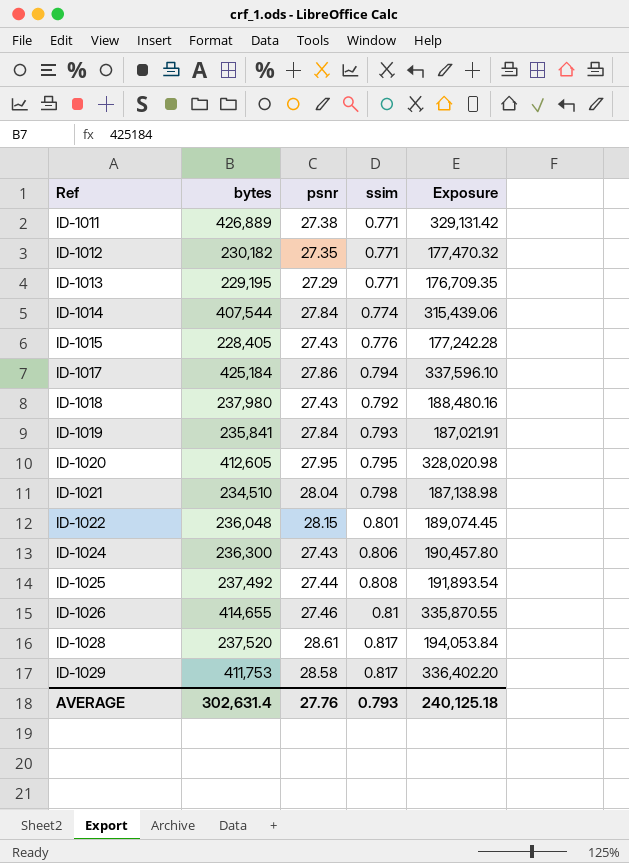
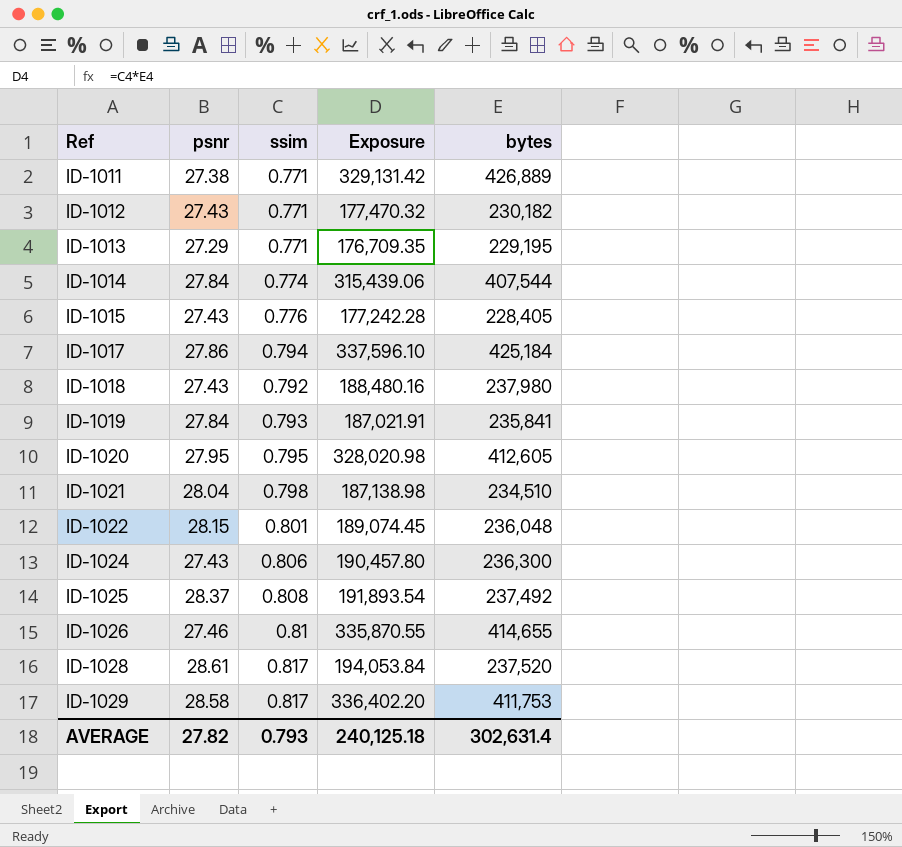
column bytes | position: 2 -> 5
ID-1012 | psnr: 27.35 -> 27.43
ID-1025 | psnr: 27.44 -> 28.37
AVERAGE | psnr: 27.76 -> 27.82

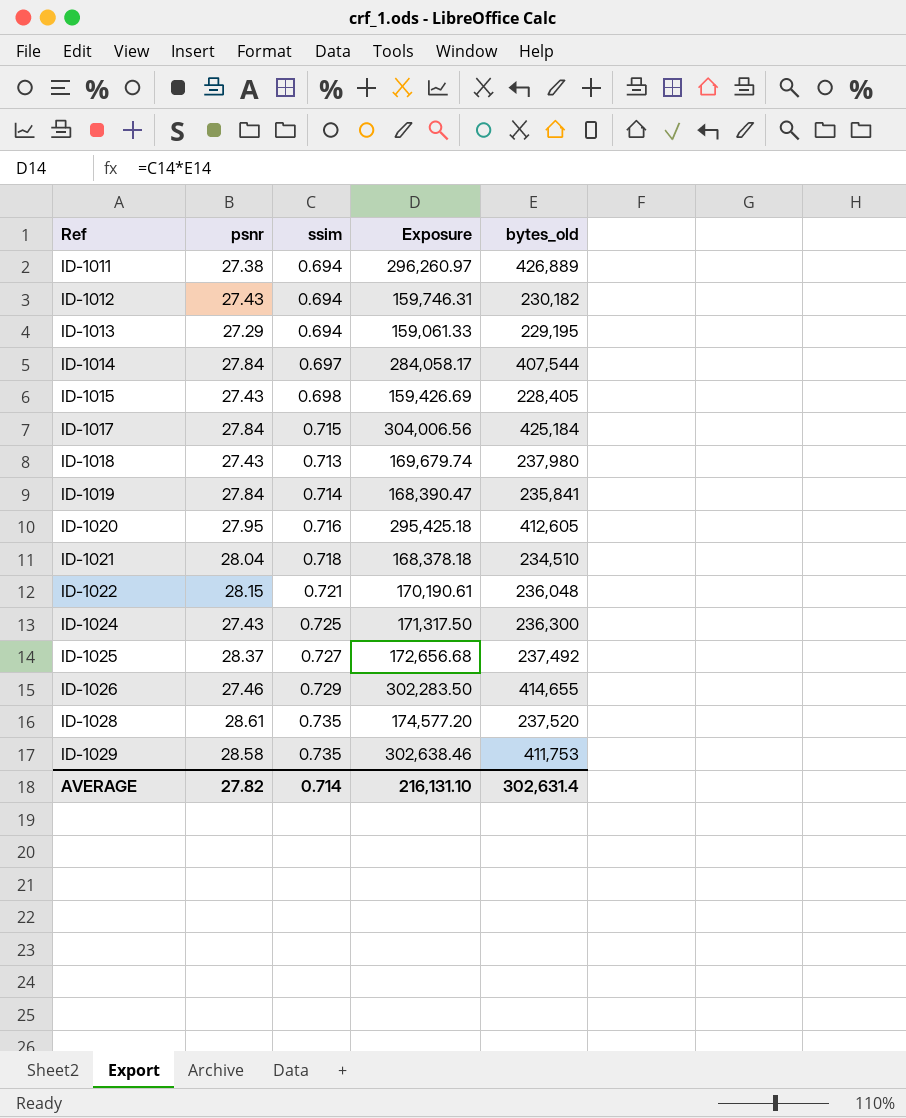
column name: bytes -> bytes_old
ID-1011 | ssim: 0.771 -> 0.694
ID-1011 | Exposure: 329,131.42 -> 296,260.97
ID-1012 | ssim: 0.771 -> 0.694
ID-1012 | Exposure: 177,470.32 -> 159,746.31
ID-1013 | ssim: 0.771 -> 0.694
ID-1013 | Exposure: 176,709.35 -> 159,061.33
ID-1014 | ssim: 0.774 -> 0.697
ID-1014 | Exposure: 315,439.06 -> 284,058.17
ID-1015 | ssim: 0.776 -> 0.698
ID-1015 | Exposure: 177,242.28 -> 159,426.69
ID-1017 | psnr: 27.86 -> 27.84
ID-1017 | ssim: 0.794 -> 0.715
ID-1017 | Exposure: 337,596.10 -> 304,006.56
ID-1018 | ssim: 0.792 -> 0.713
ID-1018 | Exposure: 188,480.16 -> 169,679.74
ID-1019 | ssim: 0.793 -> 0.714
ID-1019 | Exposure: 187,021.91 -> 168,390.47
ID-1020 | ssim: 0.795 -> 0.716
ID-1020 | Exposure: 328,020.98 -> 295,425.18
ID-1021 | ssim: 0.798 -> 0.718
ID-1021 | Exposure: 187,138.98 -> 168,378.18
ID-1022 | ssim: 0.801 -> 0.721
ID-1022 | Exposure: 189,074.45 -> 170,190.61
ID-1024 | ssim: 0.806 -> 0.725
ID-1024 | Exposure: 190,457.80 -> 171,317.50
ID-1025 | ssim: 0.808 -> 0.727
ID-1025 | Exposure: 191,893.54 -> 172,656.68
ID-1026 | ssim: 0.81 -> 0.729
ID-1026 | Exposure: 335,870.55 -> 302,283.50
ID-1028 | ssim: 0.817 -> 0.735
ID-1028 | Exposure: 194,053.84 -> 174,577.20
ID-1029 | ssim: 0.817 -> 0.735
ID-1029 | Exposure: 336,402.20 -> 302,638.46
AVERAGE | ssim: 0.793 -> 0.714
AVERAGE | Exposure: 240,125.18 -> 216,131.10

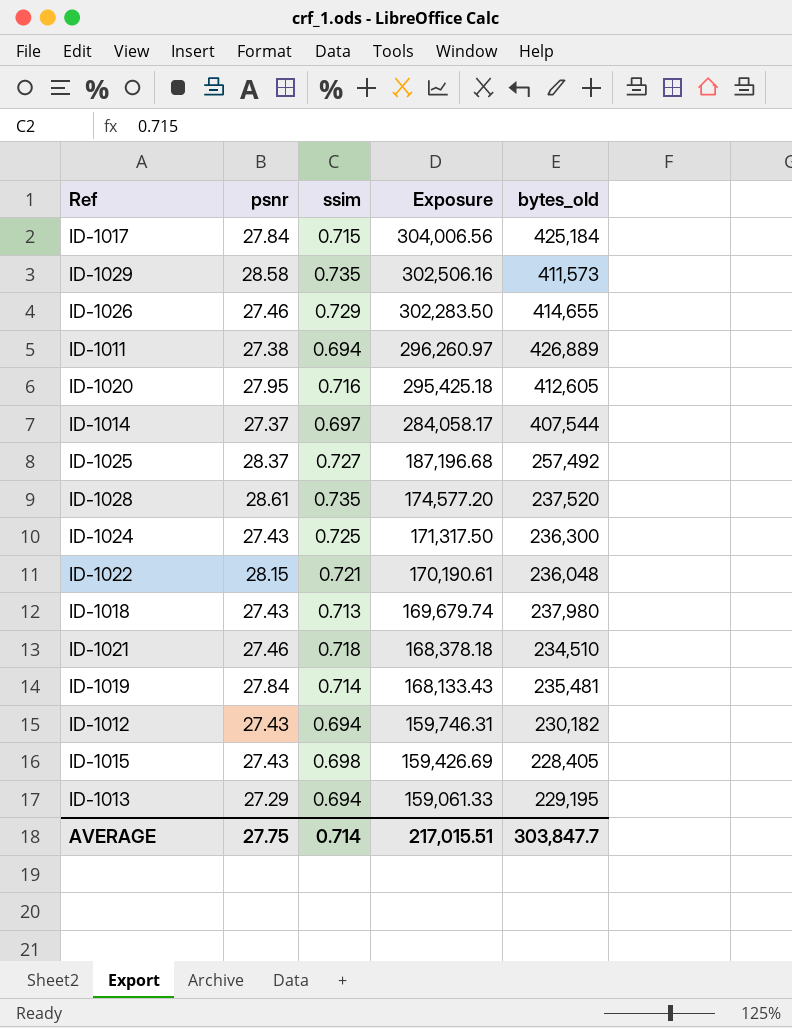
row order: Ref ascending -> Exposure descending
ID-1029 | Exposure: 302,638.46 -> 302,506.16
ID-1029 | bytes_old: 411,753 -> 411,573
ID-1014 | psnr: 27.84 -> 27.37
ID-1025 | Exposure: 172,656.68 -> 187,196.68
ID-1025 | bytes_old: 237,492 -> 257,492
ID-1021 | psnr: 28.04 -> 27.46
ID-1019 | Exposure: 168,390.47 -> 168,133.43
ID-1019 | bytes_old: 235,841 -> 235,481
AVERAGE | psnr: 27.82 -> 27.75
AVERAGE | Exposure: 216,131.10 -> 217,015.51
AVERAGE | bytes_old: 302,631.4 -> 303,847.7

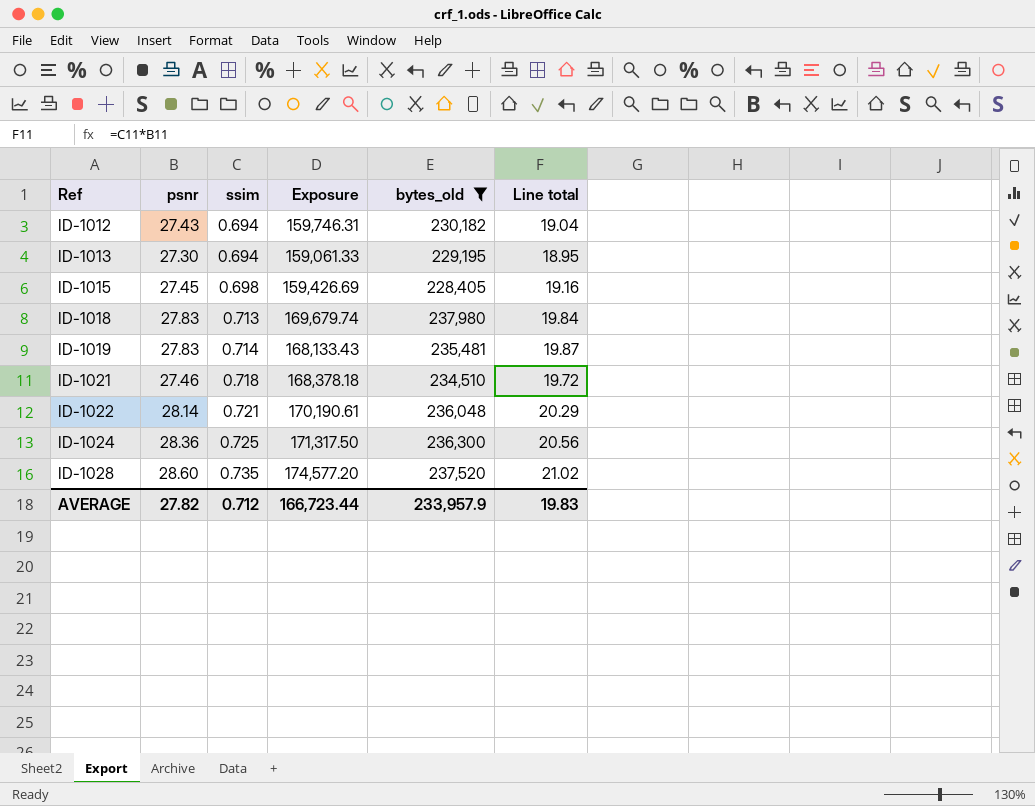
filter: none -> bytes_old <= 237,980
row order: Exposure descending -> Ref ascending
column Line total | formula: none -> [psnr] * [ssim]
ID-1013 | psnr: 27.29 -> 27.30
ID-1015 | psnr: 27.43 -> 27.45
ID-1018 | psnr: 27.43 -> 27.83
ID-1019 | psnr: 27.84 -> 27.83
ID-1022 | psnr: 28.15 -> 28.14
ID-1024 | psnr: 27.43 -> 28.36
ID-1028 | psnr: 28.61 -> 28.60
AVERAGE | psnr: 27.75 -> 27.82
AVERAGE | ssim: 0.714 -> 0.712
AVERAGE | Exposure: 217,015.51 -> 166,723.44
AVERAGE | bytes_old: 303,847.7 -> 233,957.9

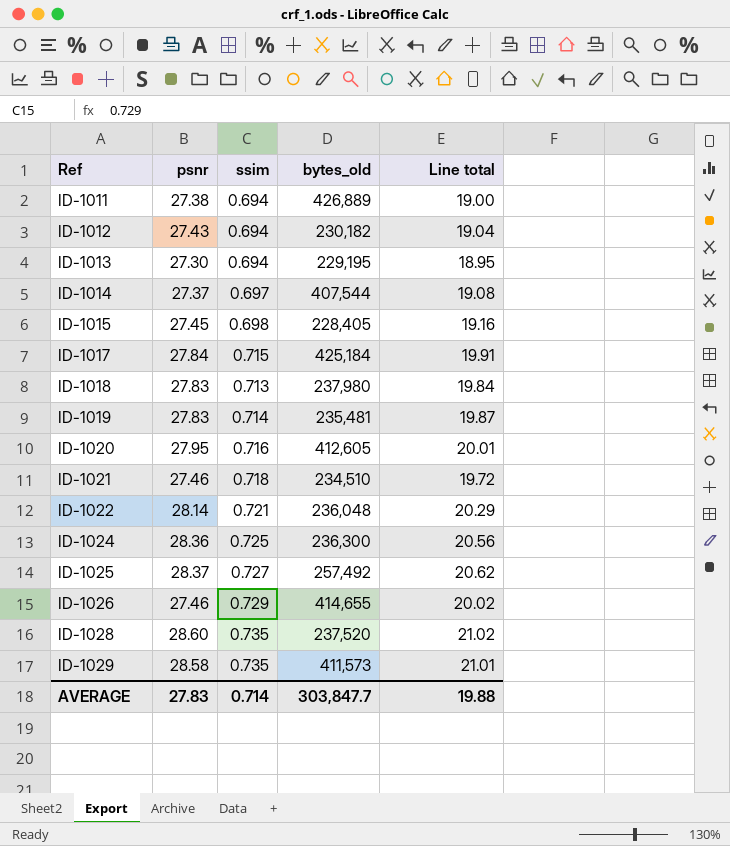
filter: bytes_old <= 237,980 -> none
column Exposure | formula: [ssim] * [bytes_old] -> none
AVERAGE | psnr: 27.82 -> 27.83
AVERAGE | ssim: 0.712 -> 0.714
AVERAGE | bytes_old: 233,957.9 -> 303,847.7
AVERAGE | Line total: 19.83 -> 19.88

